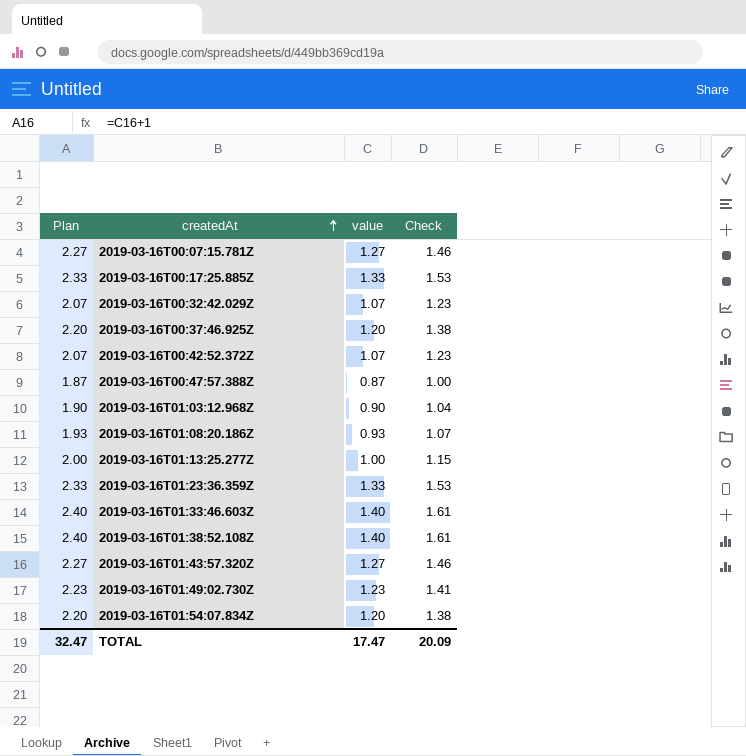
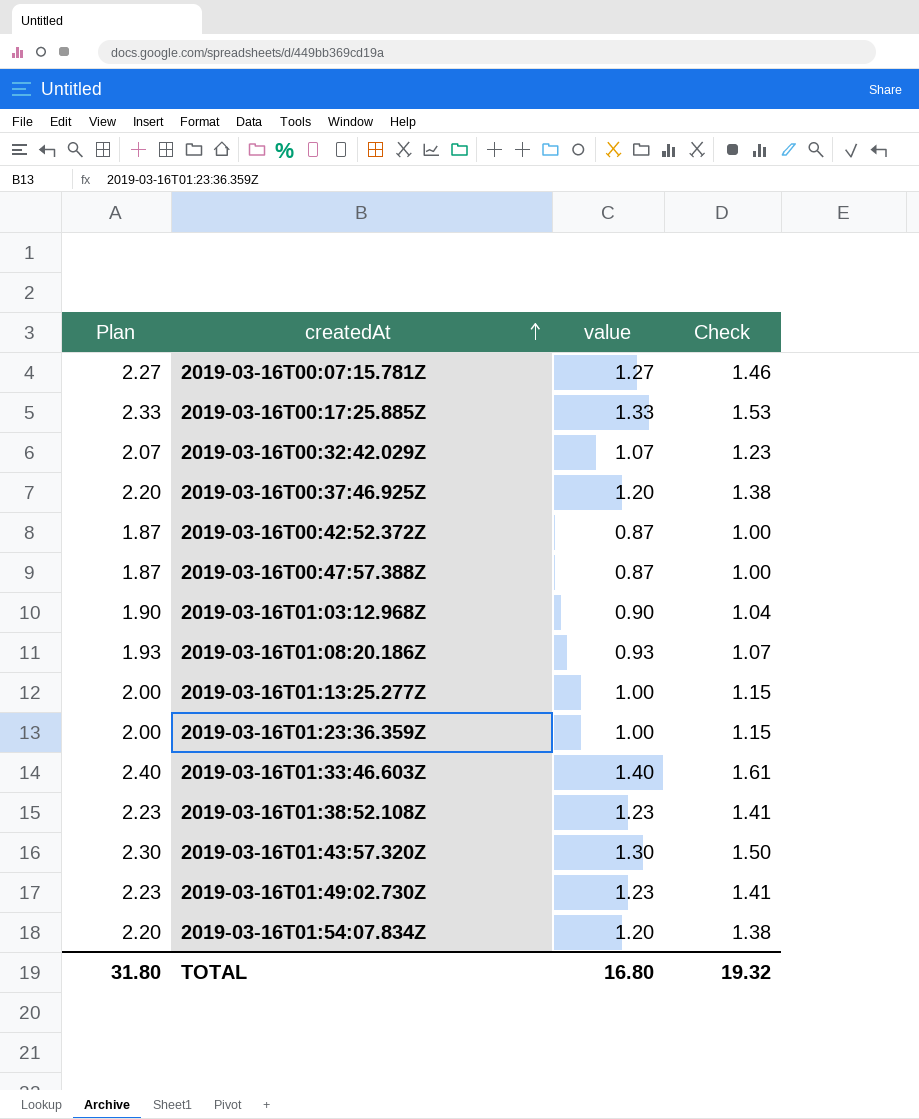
2019-03-16T00:42:52.372Z | Plan: 2.07 -> 1.87
2019-03-16T00:42:52.372Z | value: 1.07 -> 0.87
2019-03-16T00:42:52.372Z | Check: 1.23 -> 1.00
2019-03-16T01:23:36.359Z | Plan: 2.33 -> 2.00
2019-03-16T01:23:36.359Z | value: 1.33 -> 1.00
2019-03-16T01:23:36.359Z | Check: 1.53 -> 1.15
2019-03-16T01:38:52.108Z | Plan: 2.40 -> 2.23
2019-03-16T01:38:52.108Z | value: 1.40 -> 1.23
2019-03-16T01:38:52.108Z | Check: 1.61 -> 1.41
2019-03-16T01:43:57.320Z | Plan: 2.27 -> 2.30
2019-03-16T01:43:57.320Z | value: 1.27 -> 1.30
2019-03-16T01:43:57.320Z | Check: 1.46 -> 1.50
TOTAL | Plan: 32.47 -> 31.80
TOTAL | value: 17.47 -> 16.80
TOTAL | Check: 20.09 -> 19.32

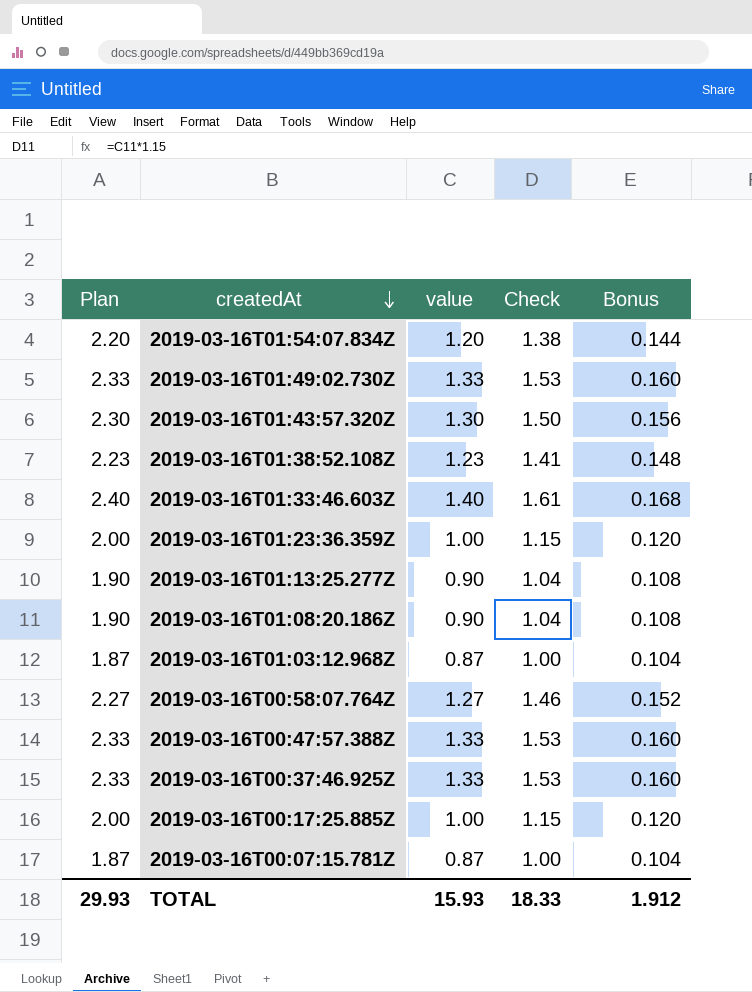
row order: createdAt ascending -> createdAt descending
column Bonus | formula: none -> [value] * 0.12
row 2019-03-16T00:32:42.029Z: 2.07 | 1.07 | 1.23 -> none
row 2019-03-16T00:42:52.372Z: 1.87 | 0.87 | 1.00 -> none
2019-03-16T01:49:02.730Z | Plan: 2.23 -> 2.33
2019-03-16T01:49:02.730Z | value: 1.23 -> 1.33
2019-03-16T01:49:02.730Z | Check: 1.41 -> 1.53
2019-03-16T01:13:25.277Z | Plan: 2.00 -> 1.90
2019-03-16T01:13:25.277Z | value: 1.00 -> 0.90
2019-03-16T01:13:25.277Z | Check: 1.15 -> 1.04
2019-03-16T01:08:20.186Z | Plan: 1.93 -> 1.90
2019-03-16T01:08:20.186Z | value: 0.93 -> 0.90
2019-03-16T01:08:20.186Z | Check: 1.07 -> 1.04
2019-03-16T01:03:12.968Z | Plan: 1.90 -> 1.87
2019-03-16T01:03:12.968Z | value: 0.90 -> 0.87
2019-03-16T01:03:12.968Z | Check: 1.04 -> 1.00
row 2019-03-16T00:58:07.764Z: none -> 2.27 | 1.27 | 1.46 | 0.152
2019-03-16T00:47:57.388Z | Plan: 1.87 -> 2.33
2019-03-16T00:47:57.388Z | value: 0.87 -> 1.33
2019-03-16T00:47:57.388Z | Check: 1.00 -> 1.53
2019-03-16T00:37:46.925Z | Plan: 2.20 -> 2.33
2019-03-16T00:37:46.925Z | value: 1.20 -> 1.33
2019-03-16T00:37:46.925Z | Check: 1.38 -> 1.53
2019-03-16T00:17:25.885Z | Plan: 2.33 -> 2.00
2019-03-16T00:17:25.885Z | value: 1.33 -> 1.00
2019-03-16T00:17:25.885Z | Check: 1.53 -> 1.15
2019-03-16T00:07:15.781Z | Plan: 2.27 -> 1.87
2019-03-16T00:07:15.781Z | value: 1.27 -> 0.87
2019-03-16T00:07:15.781Z | Check: 1.46 -> 1.00
TOTAL | Plan: 31.80 -> 29.93
TOTAL | value: 16.80 -> 15.93
TOTAL | Check: 19.32 -> 18.33

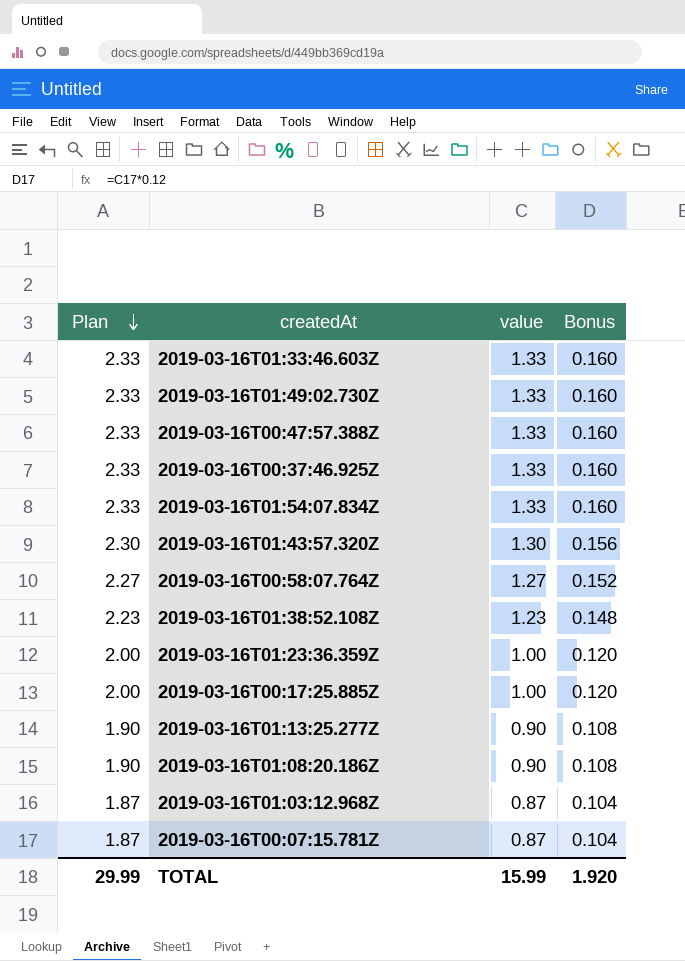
row order: createdAt descending -> Plan descending
column Check | formula: [value] * 1.15 -> none
2019-03-16T01:33:46.603Z | Plan: 2.40 -> 2.33
2019-03-16T01:33:46.603Z | value: 1.40 -> 1.33
2019-03-16T01:33:46.603Z | Bonus: 0.168 -> 0.160
2019-03-16T01:54:07.834Z | Plan: 2.20 -> 2.33
2019-03-16T01:54:07.834Z | value: 1.20 -> 1.33
2019-03-16T01:54:07.834Z | Bonus: 0.144 -> 0.160
TOTAL | Plan: 29.93 -> 29.99
TOTAL | value: 15.93 -> 15.99
TOTAL | Bonus: 1.912 -> 1.920

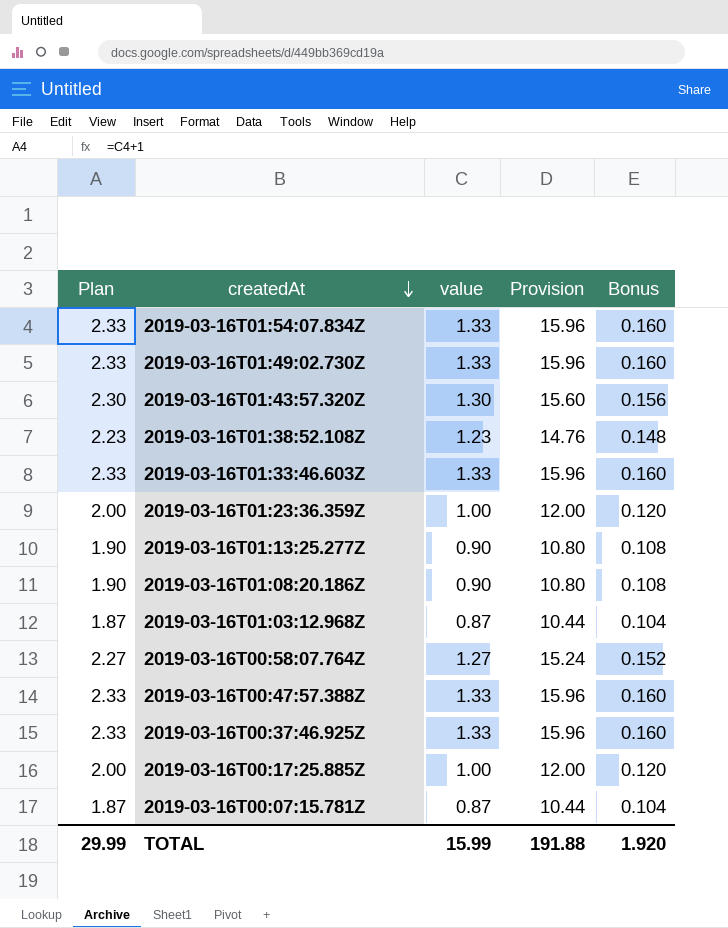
row order: Plan descending -> createdAt descending
column Provision | formula: none -> [value] * 12

